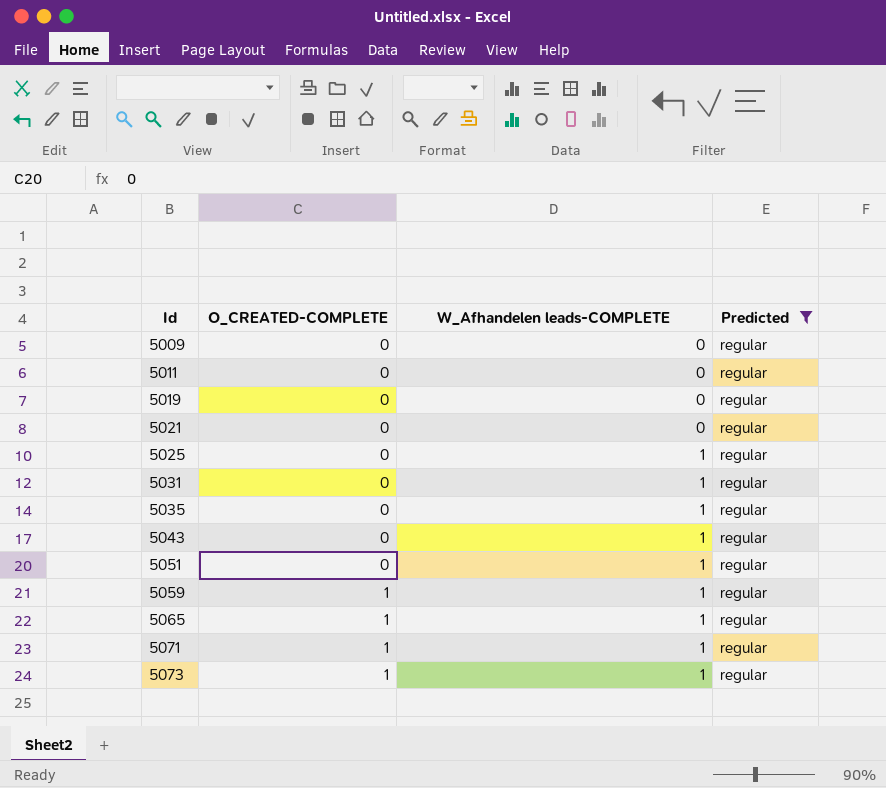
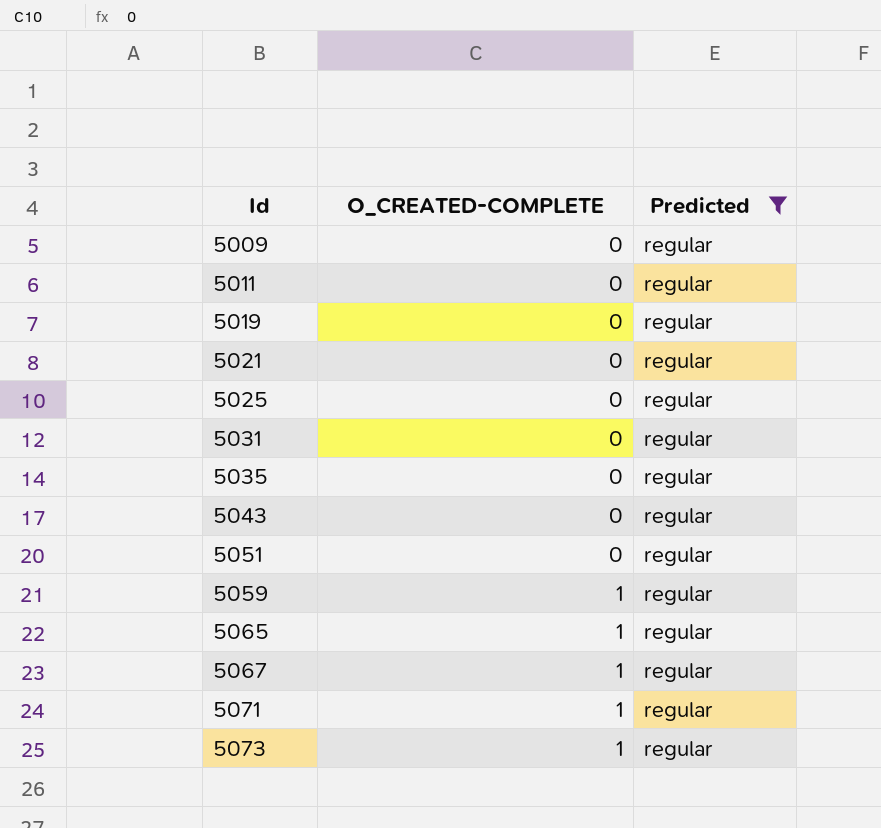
column W_Afhandelen leads-COMPLETE | position: 3 -> none
row 5067: none -> 1 | regular

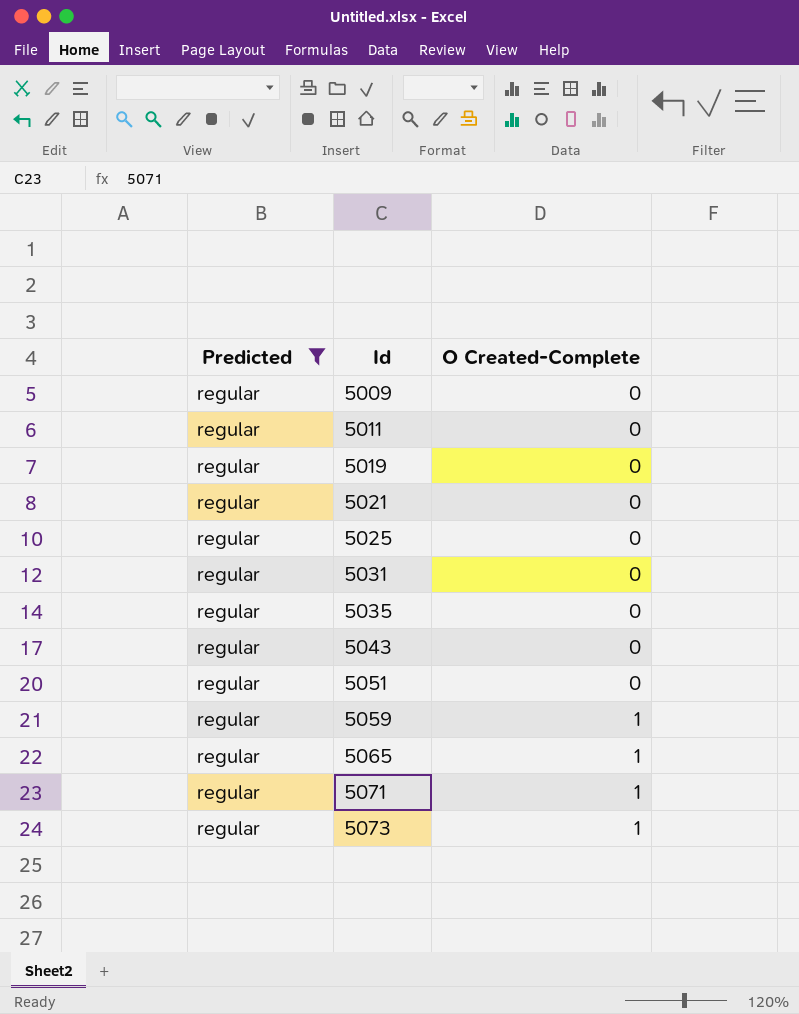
column Predicted | position: 3 -> 1
column name: O_CREATED-COMPLETE -> O Created-Complete
row 5067: 1 | regular -> none

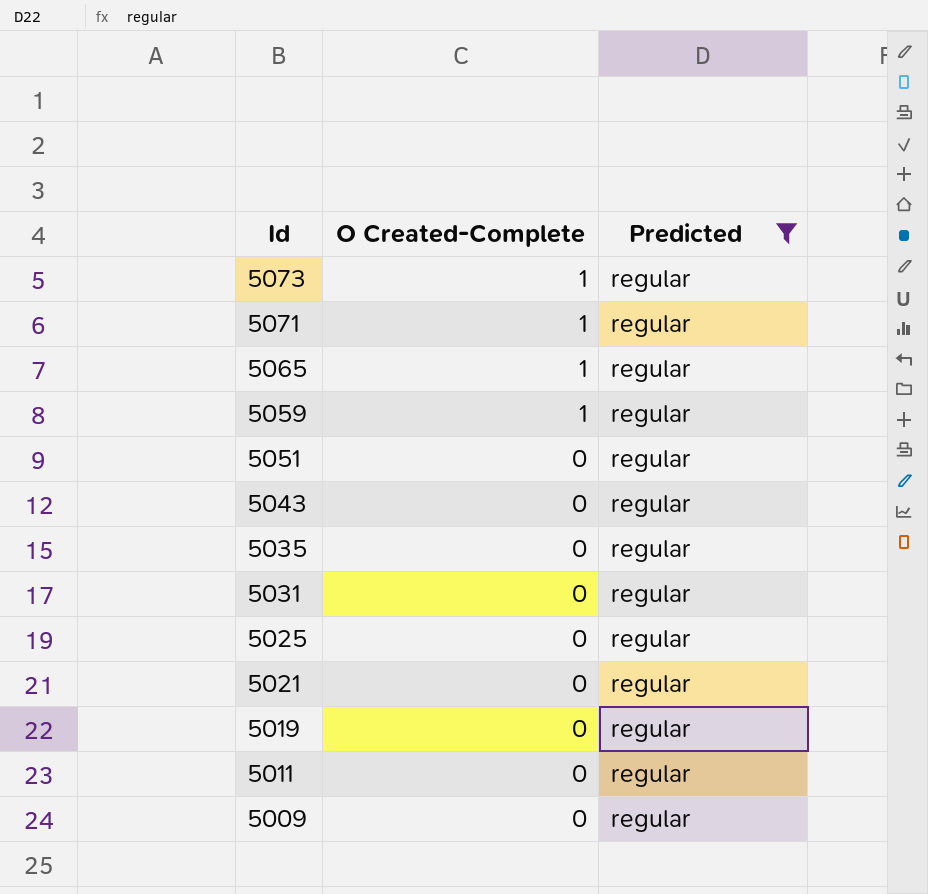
row order: Id ascending -> Id descending
column Predicted | position: 1 -> 3

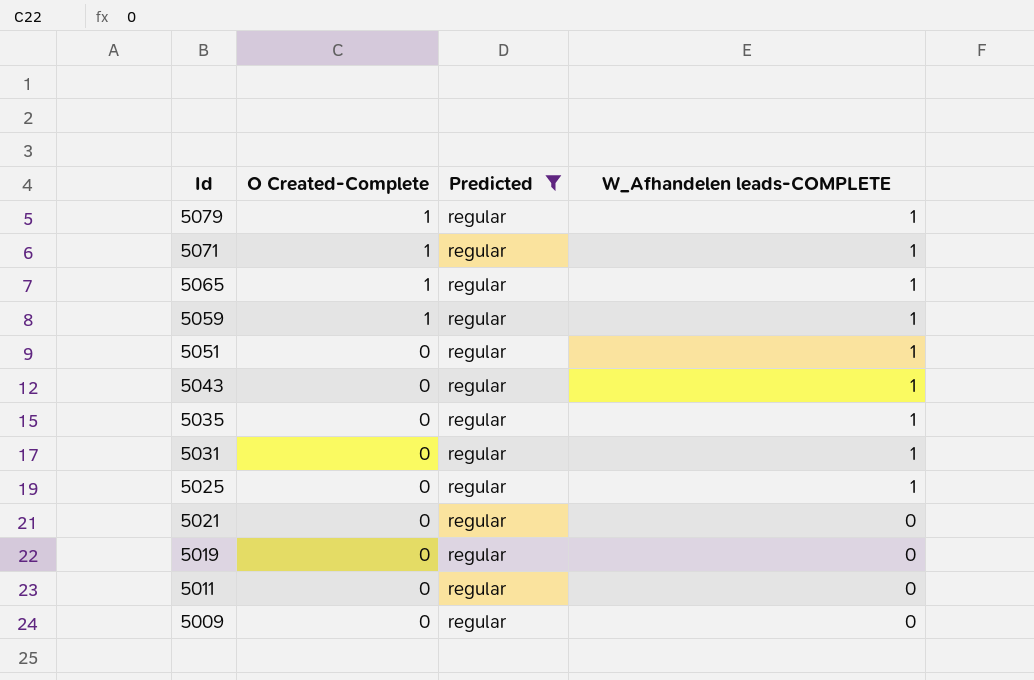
column W_Afhandelen leads-COMPLETE | position: none -> 4
row 5073: 1 | regular -> none
row 5079: none -> 1 | regular | 1

